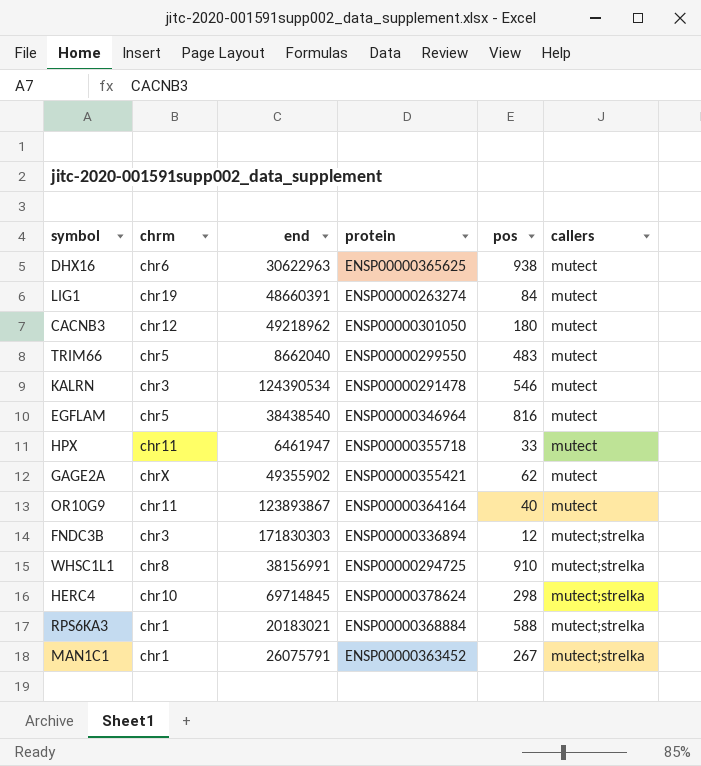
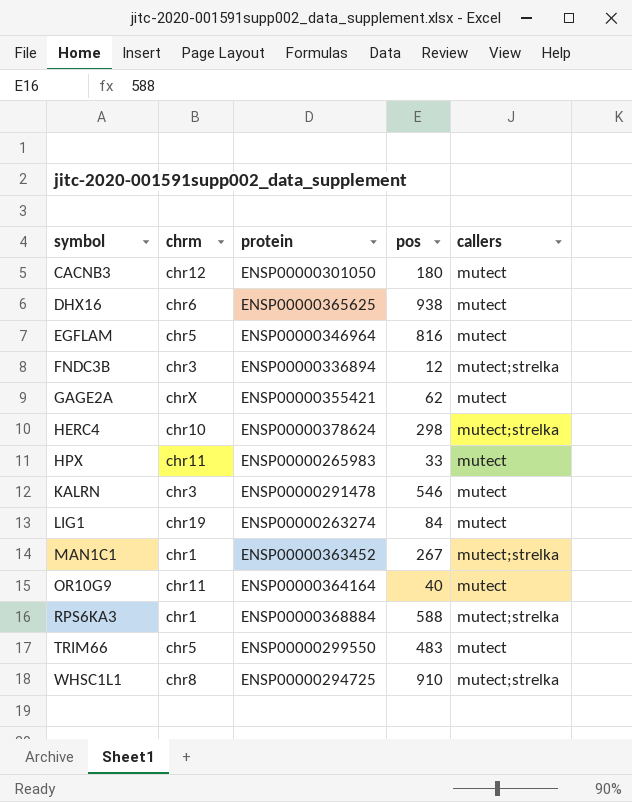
row order: callers ascending -> symbol ascending
column end | position: 3 -> none
HPX | protein: ENSP00000355718 -> ENSP00000265983

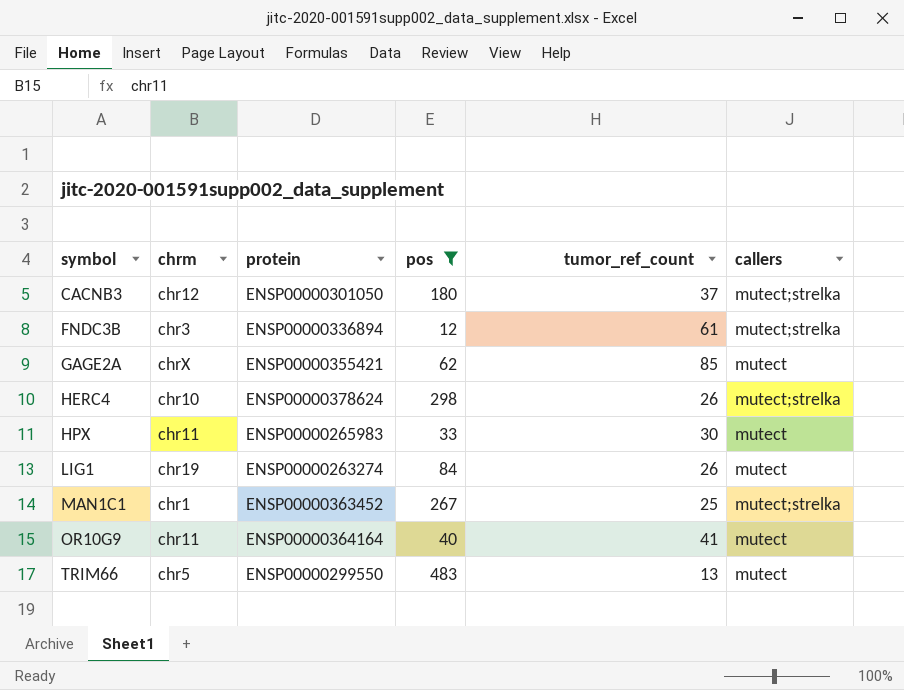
filter: none -> pos <= 483
column tumor_ref_count | position: none -> 5
CACNB3 | callers: mutect -> mutect;strelka

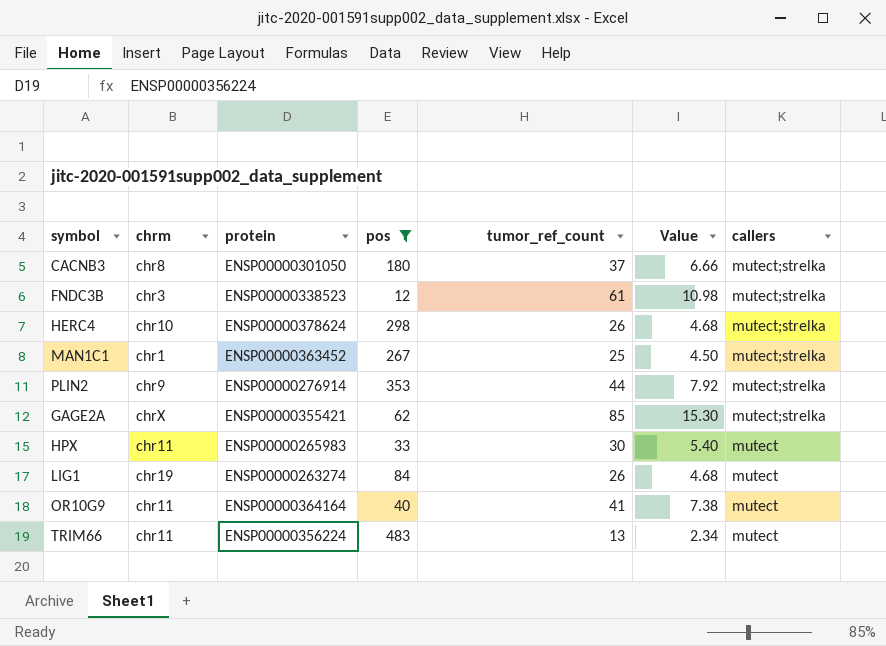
row order: symbol ascending -> callers descending
column Value | formula: none -> [tumor_ref_count] * 0.18
CACNB3 | chrm: chr12 -> chr8
FNDC3B | protein: ENSP00000336894 -> ENSP00000338523
row PLIN2: none -> chr9 | ENSP00000276914 | 353 | 44 | 7.92 | mutect;strelka
GAGE2A | callers: mutect -> mutect;strelka
TRIM66 | chrm: chr5 -> chr11
TRIM66 | protein: ENSP00000299550 -> ENSP00000356224

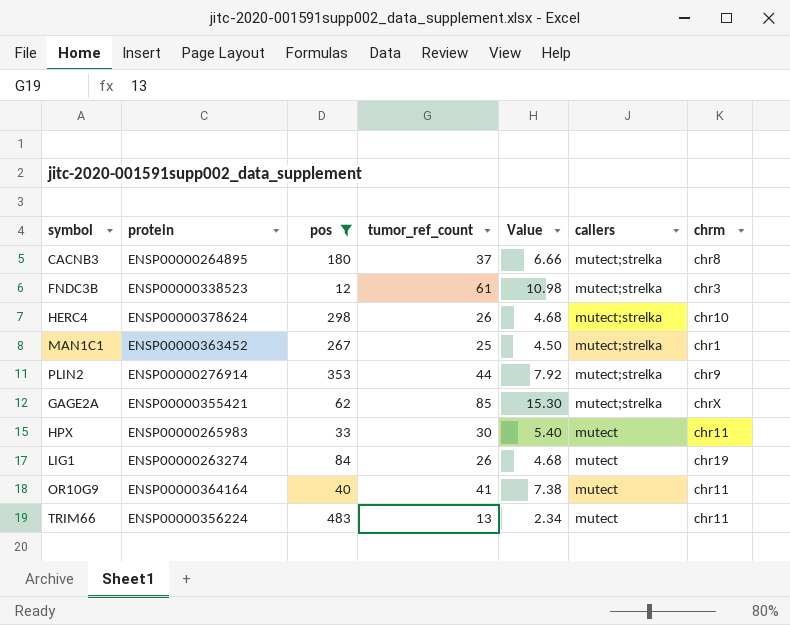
column chrm | position: 2 -> 7
CACNB3 | protein: ENSP00000301050 -> ENSP00000264895

